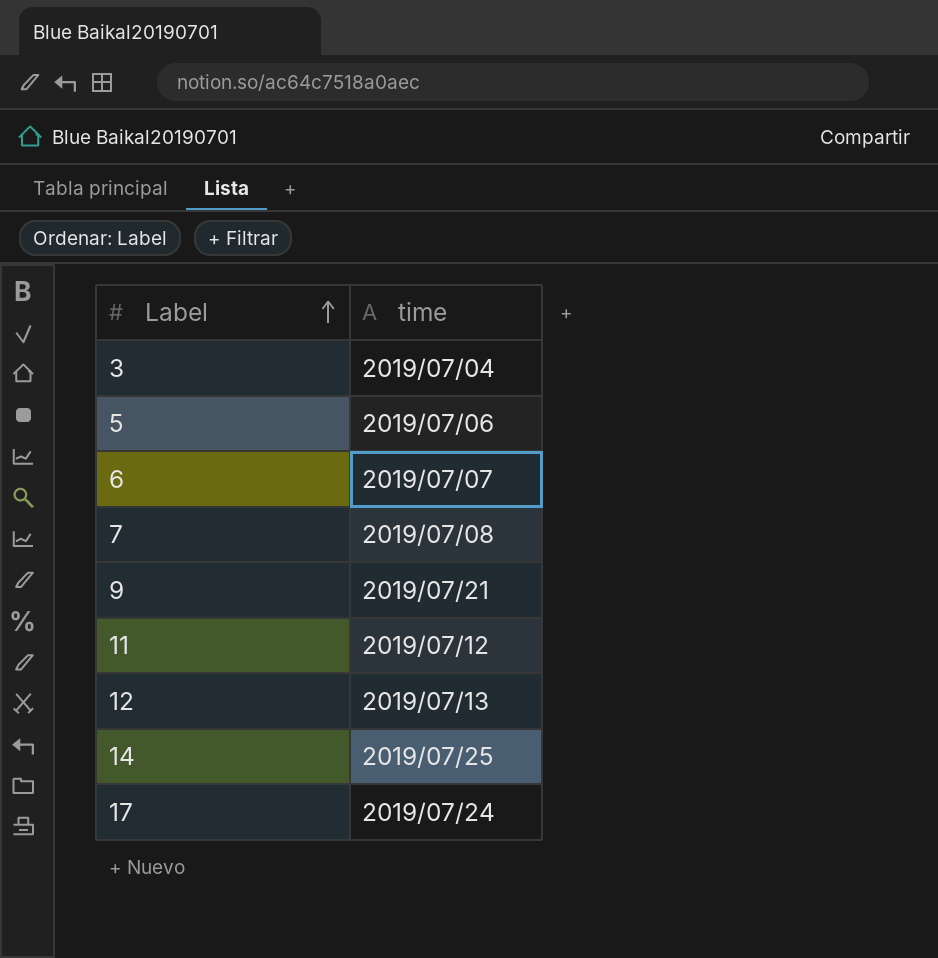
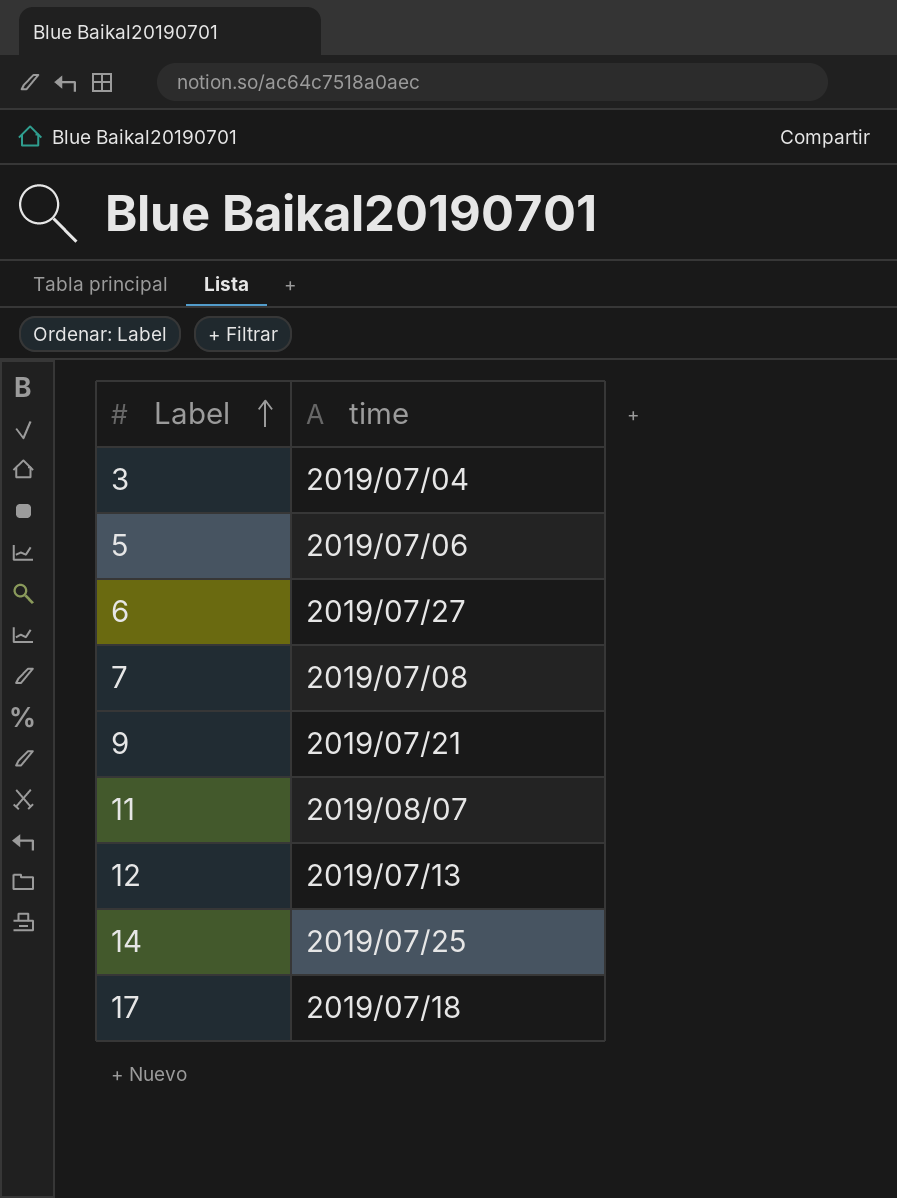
6 | time: 2019/07/07 -> 2019/07/27
11 | time: 2019/07/12 -> 2019/08/07
17 | time: 2019/07/24 -> 2019/07/18

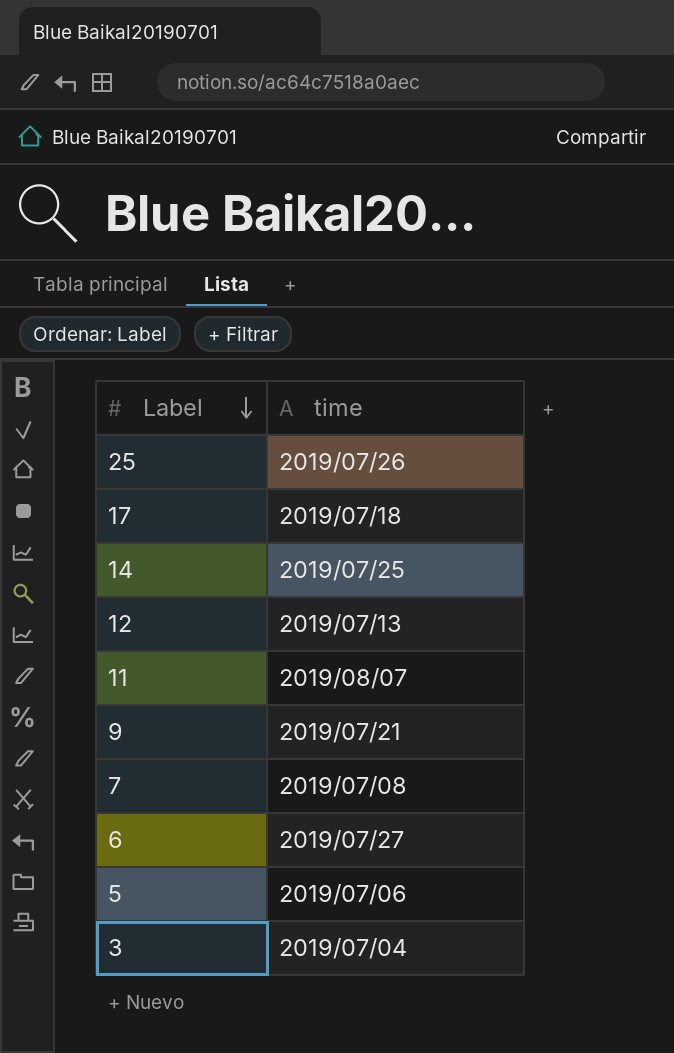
row order: Label ascending -> Label descending
row 25: none -> 2019/07/26

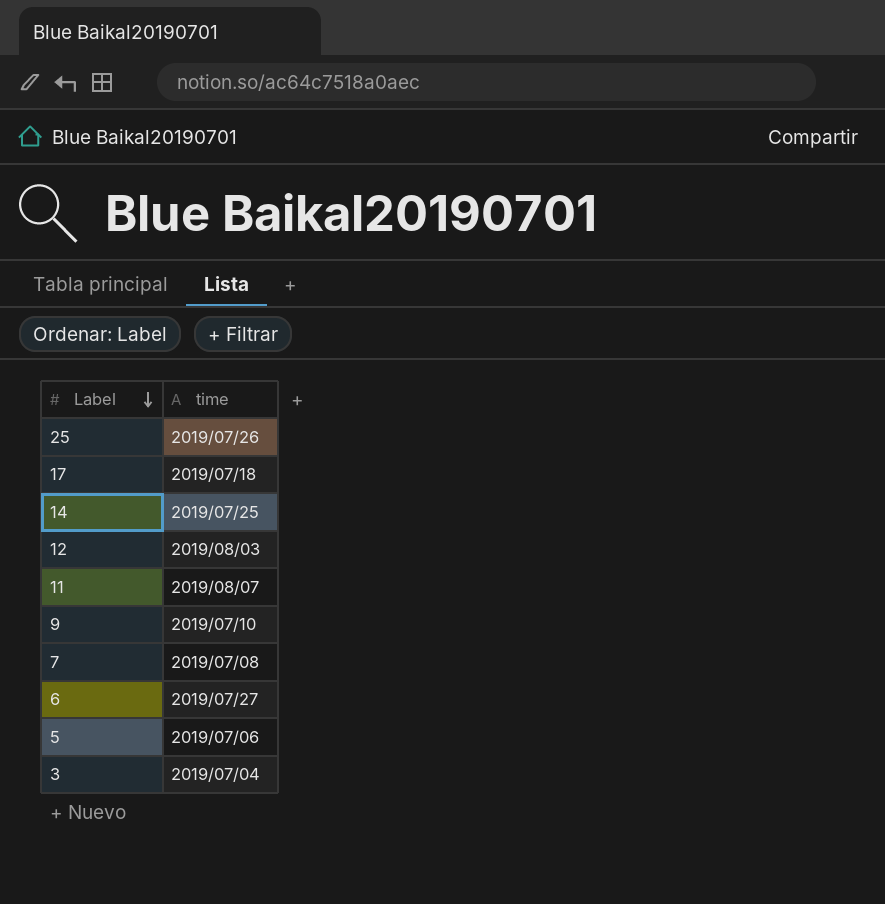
12 | time: 2019/07/13 -> 2019/08/03
9 | time: 2019/07/21 -> 2019/07/10

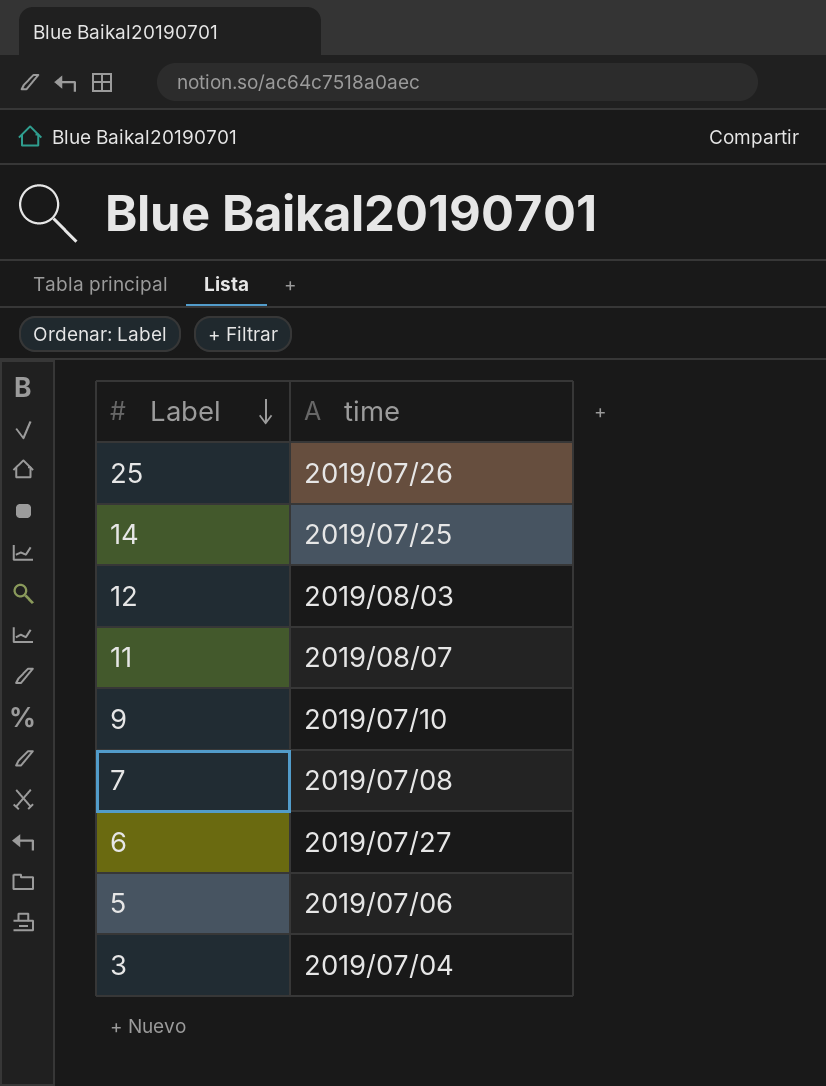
row 17: 2019/07/18 -> none

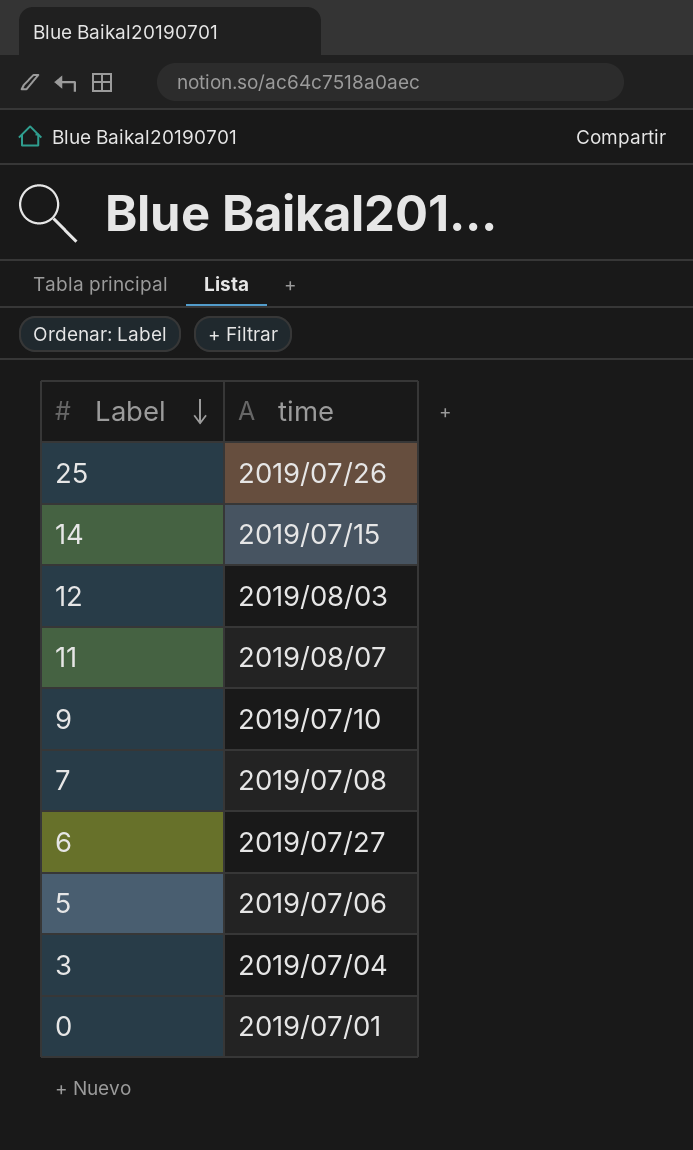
14 | time: 2019/07/25 -> 2019/07/15
row 0: none -> 2019/07/01

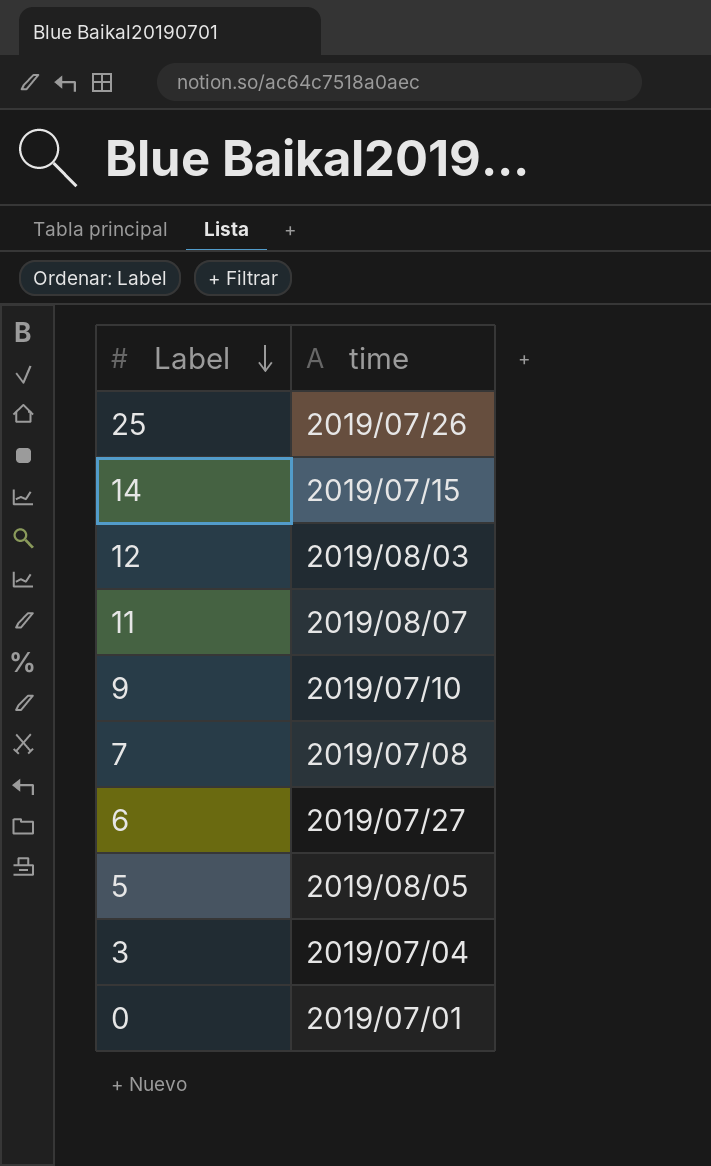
5 | time: 2019/07/06 -> 2019/08/05

